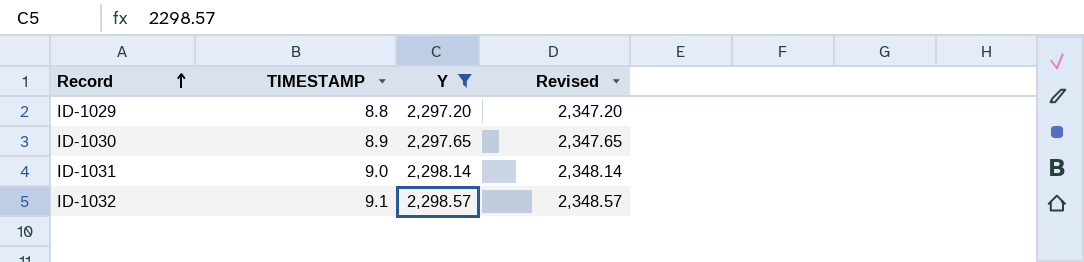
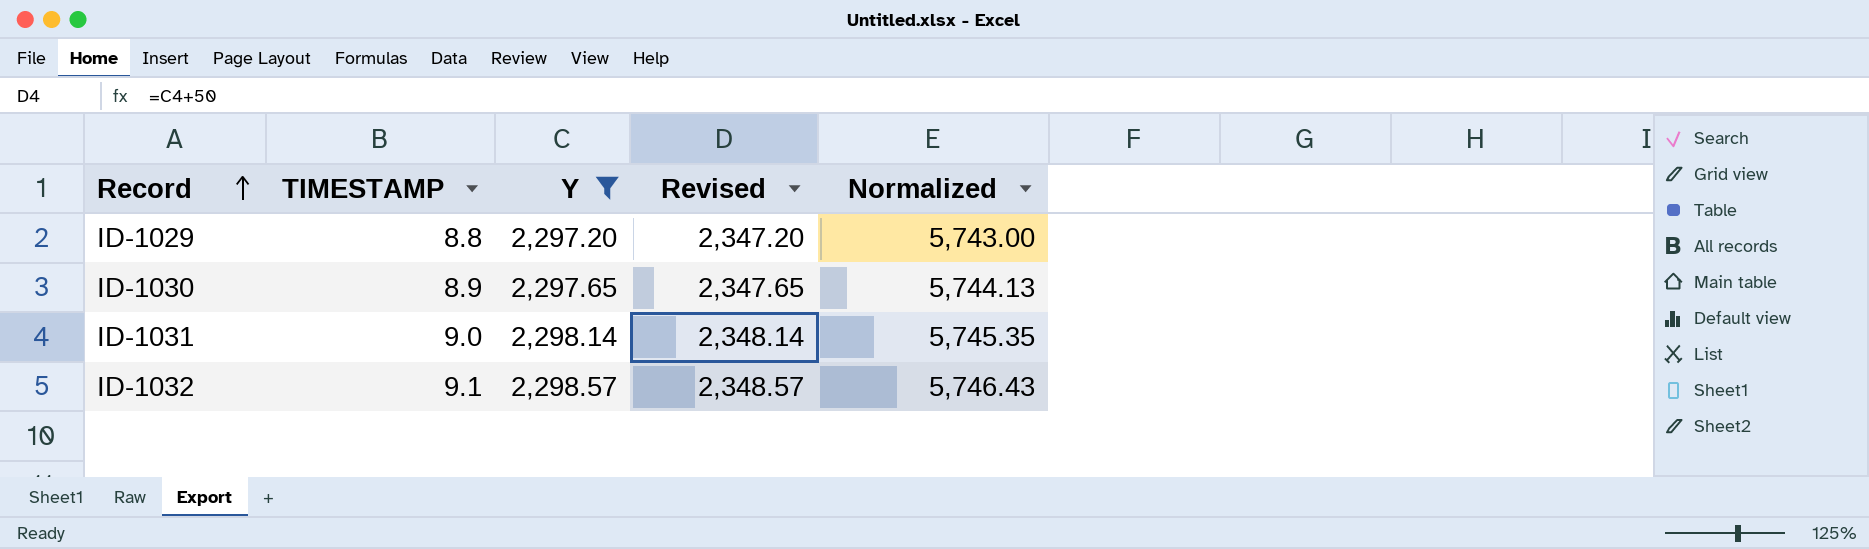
column Normalized | formula: none -> [Y] * 2.5

